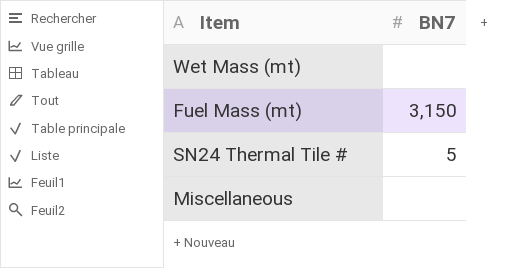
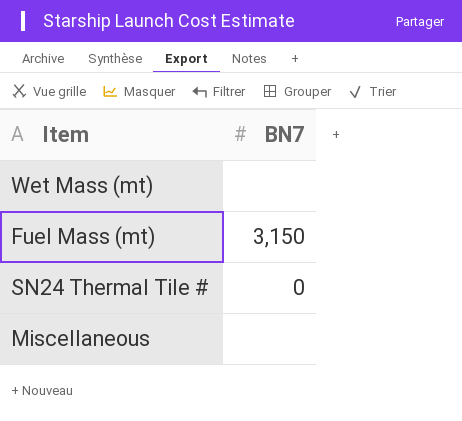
SN24 Thermal Tile # | BN7: 5 -> 0

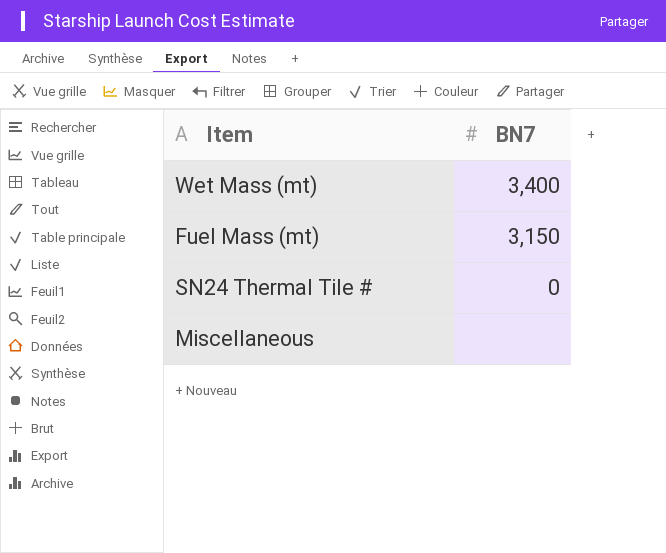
Wet Mass (mt) | BN7: none -> 3,400

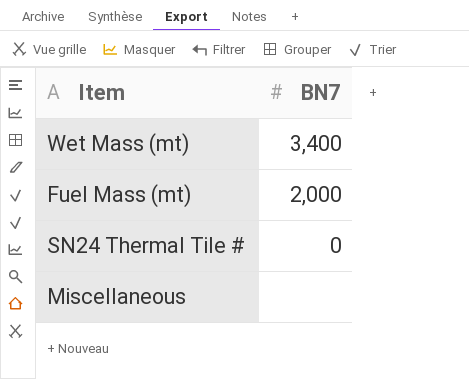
Fuel Mass (mt) | BN7: 3,150 -> 2,000

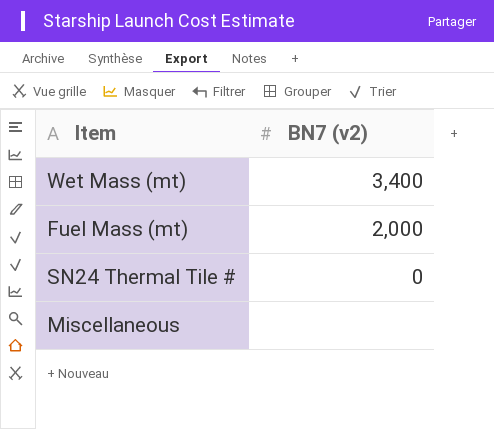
column name: BN7 -> BN7 (v2)

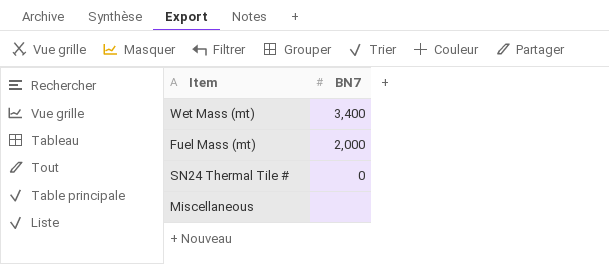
column name: BN7 (v2) -> BN7

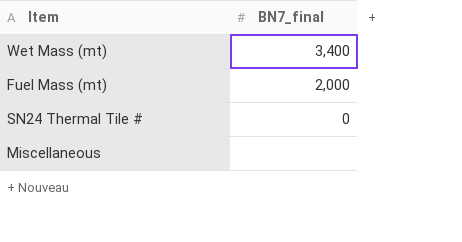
column name: BN7 -> BN7_final

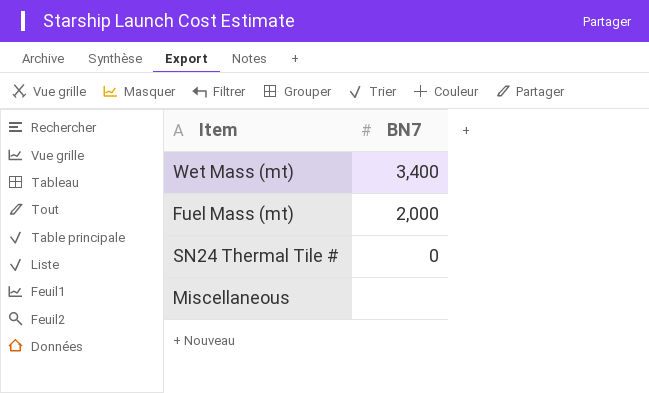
column name: BN7_final -> BN7

